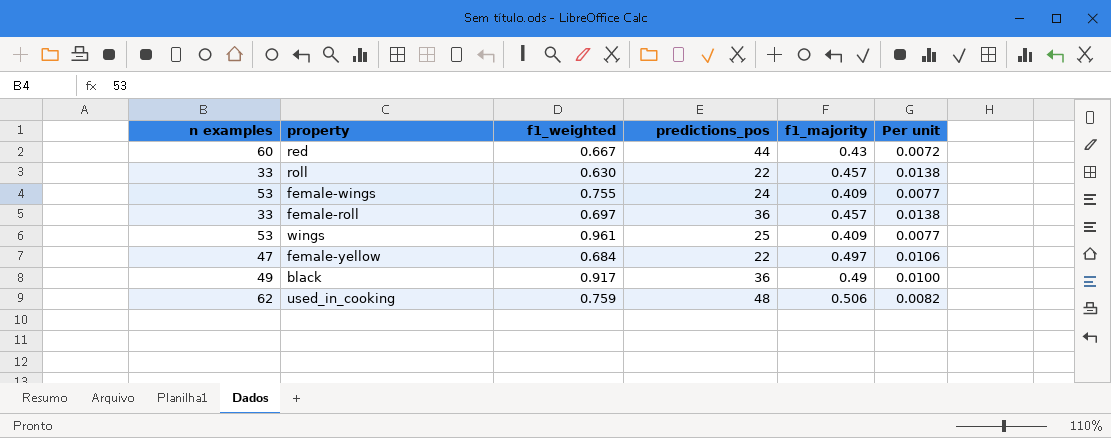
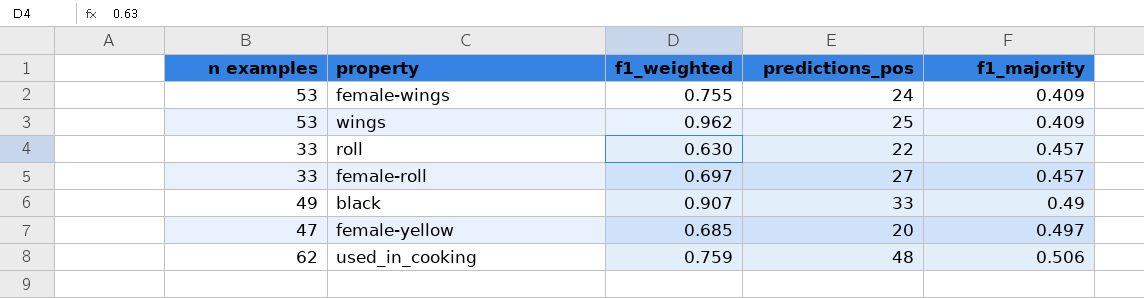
row order: none -> f1_majority ascending
column Per unit | formula: [f1_majority] / [n examples] -> none
row red: 60 | 0.667 | 44 | 0.43 | 0.0072 -> none
wings | f1_weighted: 0.961 -> 0.962
female-roll | predictions_pos: 36 -> 27
black | f1_weighted: 0.917 -> 0.907
black | predictions_pos: 36 -> 33
female-yellow | f1_weighted: 0.684 -> 0.685
female-yellow | predictions_pos: 22 -> 20

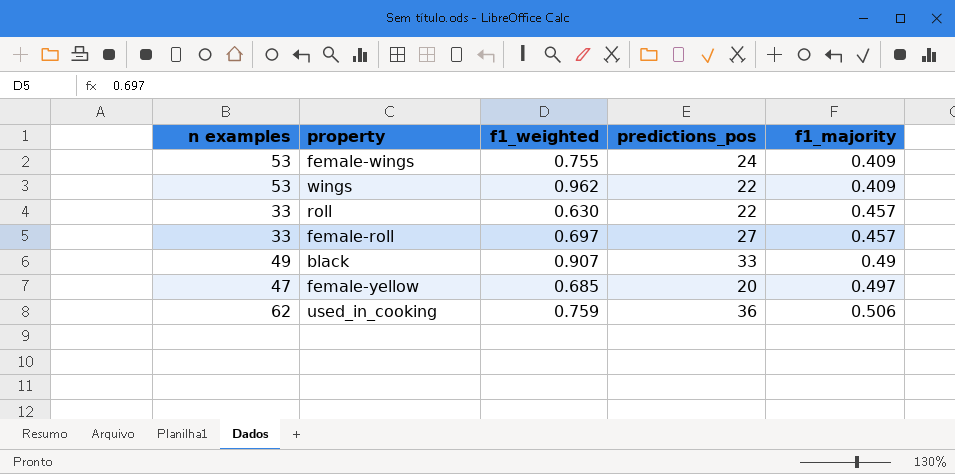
wings | predictions_pos: 25 -> 22
used_in_cooking | predictions_pos: 48 -> 36

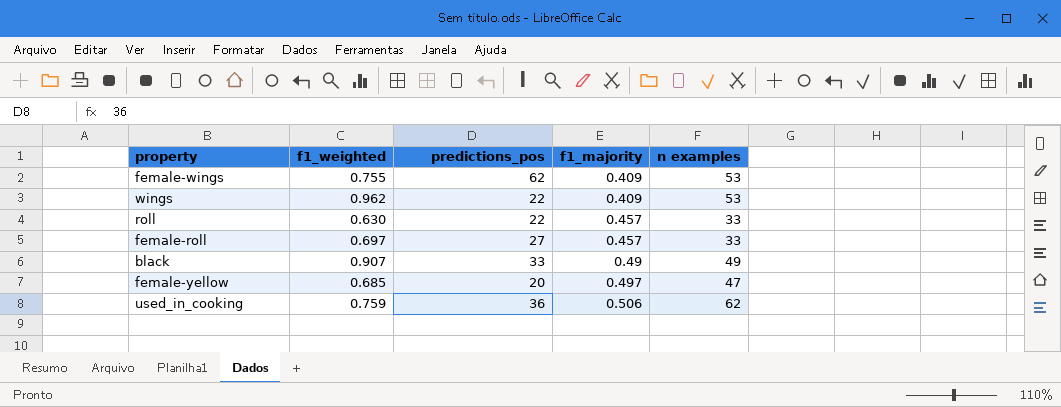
column n examples | position: 1 -> 5
female-wings | predictions_pos: 24 -> 62

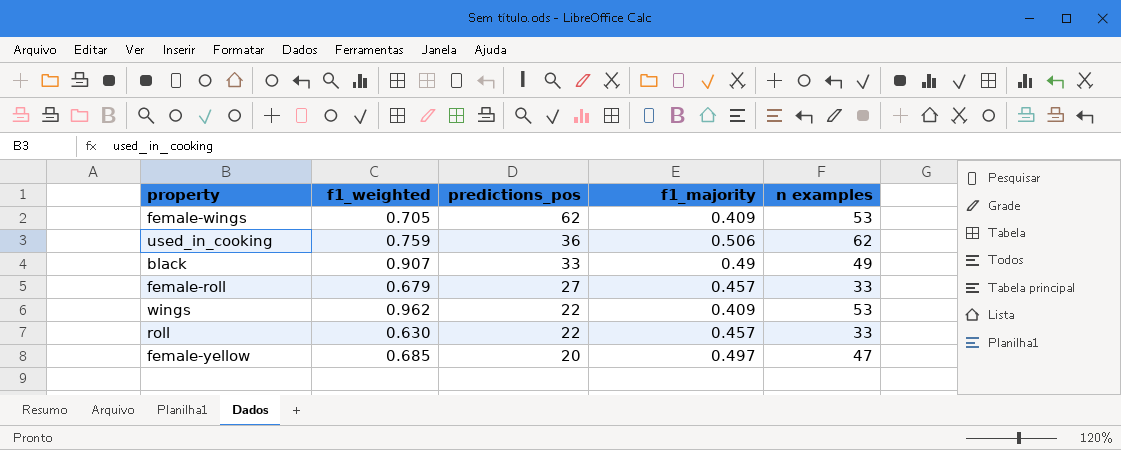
row order: f1_majority ascending -> predictions_pos descending
female-wings | f1_weighted: 0.755 -> 0.705
female-roll | f1_weighted: 0.697 -> 0.679

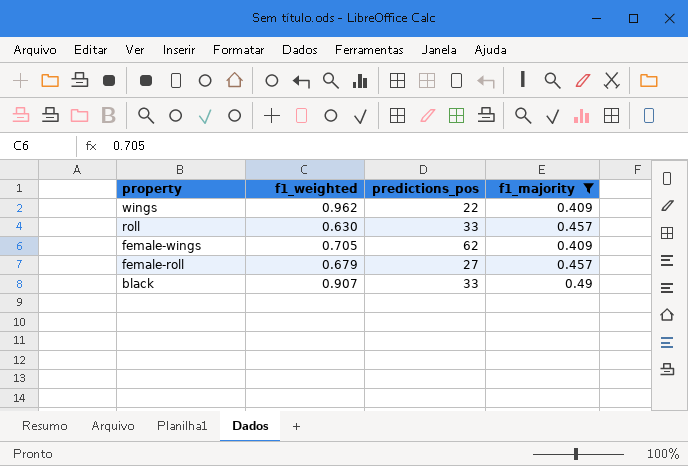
filter: none -> f1_majority <= 0.49
row order: predictions_pos descending -> property descending
column n examples | position: 5 -> none
roll | predictions_pos: 22 -> 33

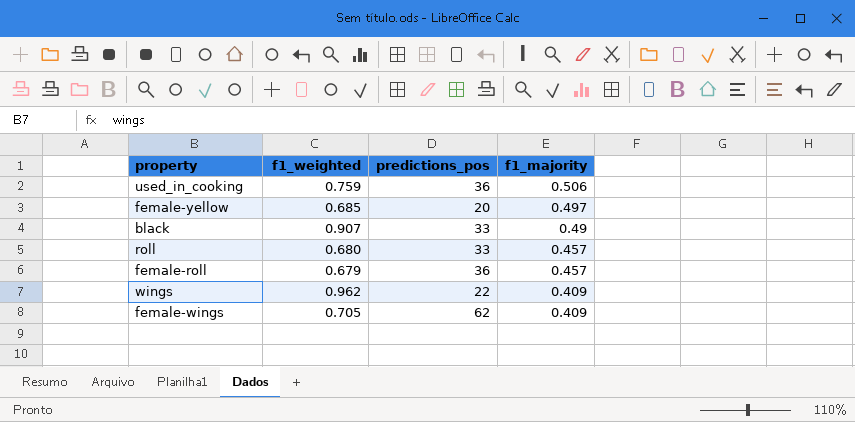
filter: f1_majority <= 0.49 -> none
row order: property descending -> f1_majority descending
roll | f1_weighted: 0.630 -> 0.680
female-roll | predictions_pos: 27 -> 36

